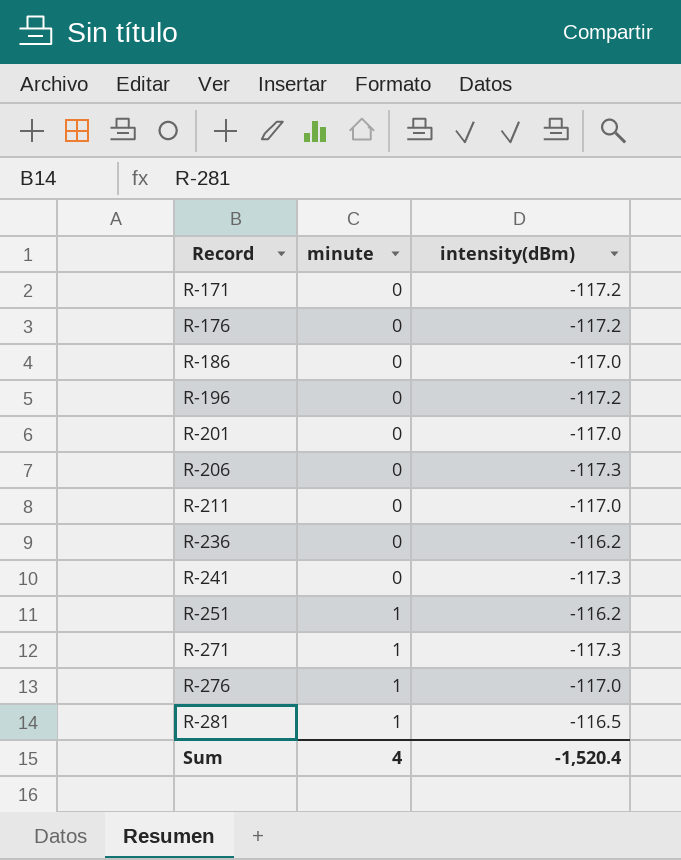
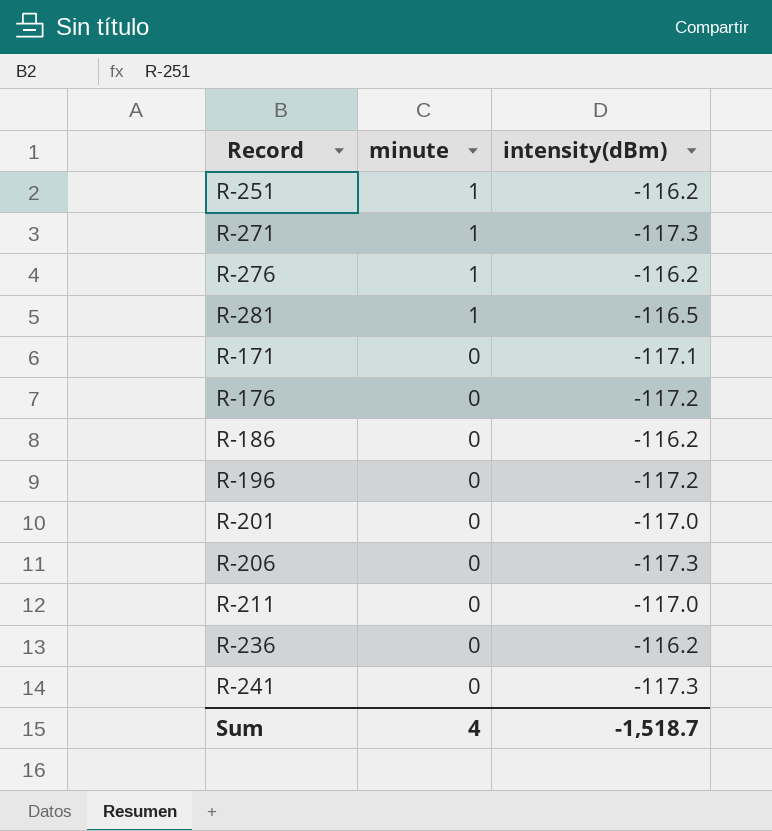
row order: Record ascending -> minute descending
R-276 | intensity(dBm): -117.0 -> -116.2
R-171 | intensity(dBm): -117.2 -> -117.1
R-186 | intensity(dBm): -117.0 -> -116.2
Sum | intensity(dBm): -1,520.4 -> -1,518.7

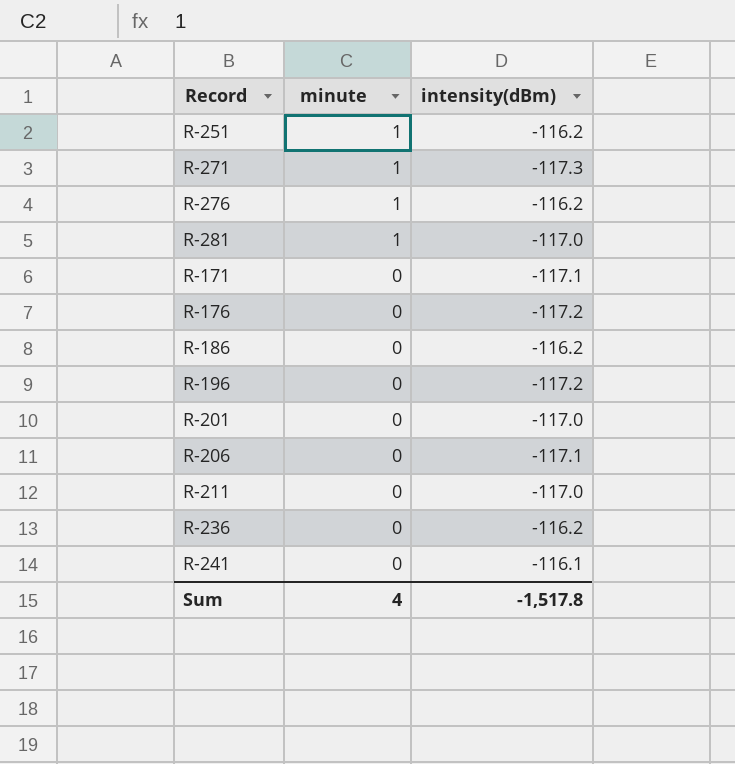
R-281 | intensity(dBm): -116.5 -> -117.0
R-206 | intensity(dBm): -117.3 -> -117.1
R-241 | intensity(dBm): -117.3 -> -116.1
Sum | intensity(dBm): -1,518.7 -> -1,517.8

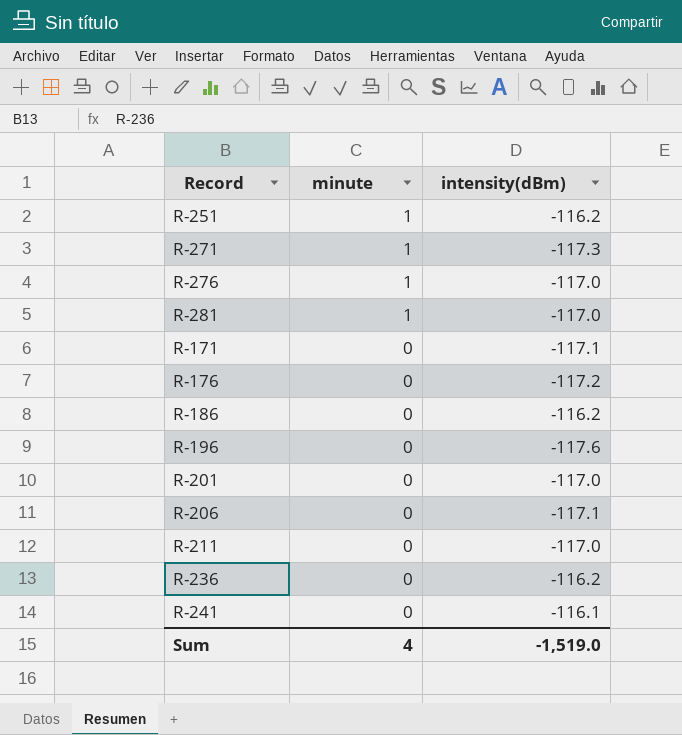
R-276 | intensity(dBm): -116.2 -> -117.0
R-196 | intensity(dBm): -117.2 -> -117.6
Sum | intensity(dBm): -1,517.8 -> -1,519.0

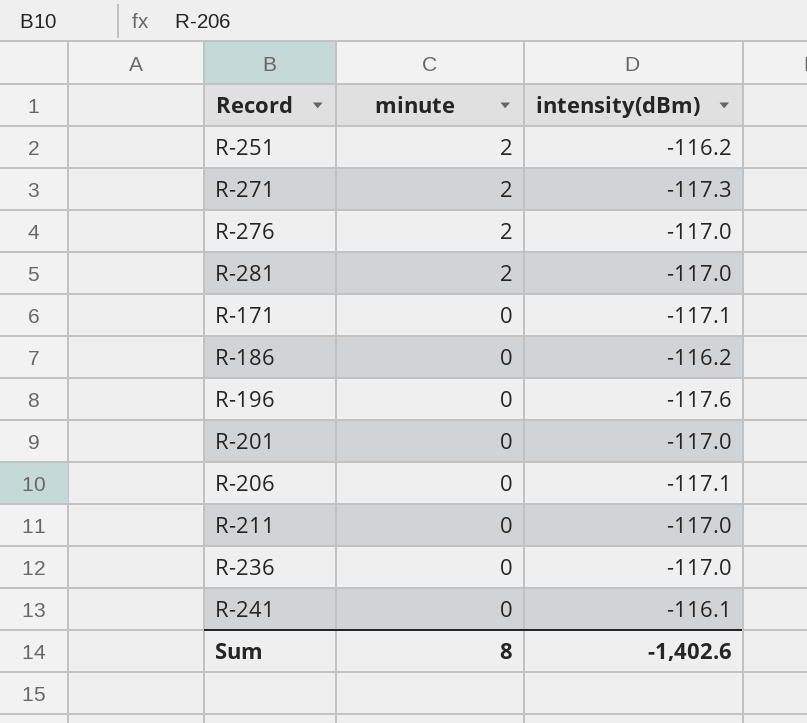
row R-176: 0 | -117.2 -> none
R-251 | minute: 1 -> 2
R-271 | minute: 1 -> 2
R-276 | minute: 1 -> 2
R-281 | minute: 1 -> 2
R-236 | intensity(dBm): -116.2 -> -117.0
Sum | minute: 4 -> 8
Sum | intensity(dBm): -1,519.0 -> -1,402.6

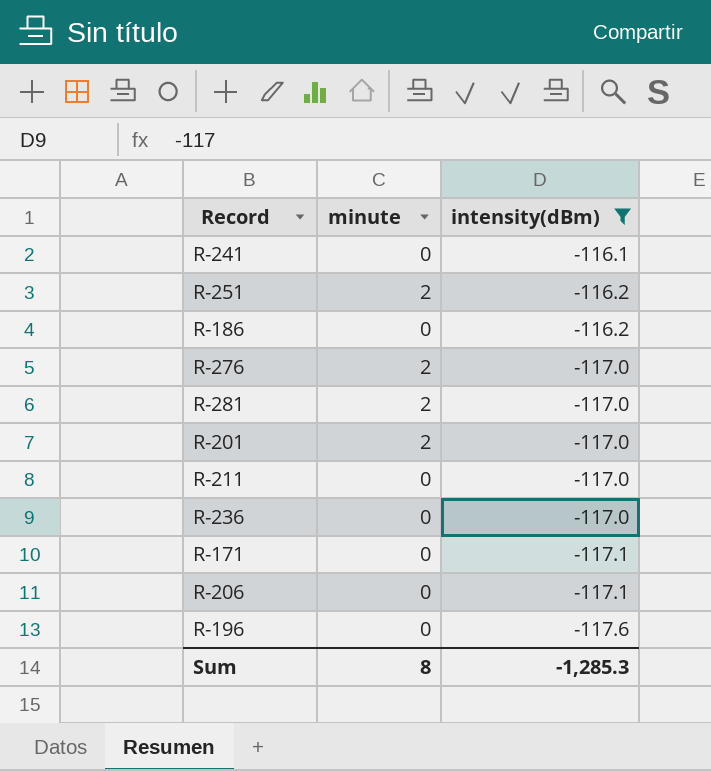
filter: none -> intensity(dBm) != -117.3
row order: minute descending -> intensity(dBm) descending
R-201 | minute: 0 -> 2
Sum | intensity(dBm): -1,402.6 -> -1,285.3

